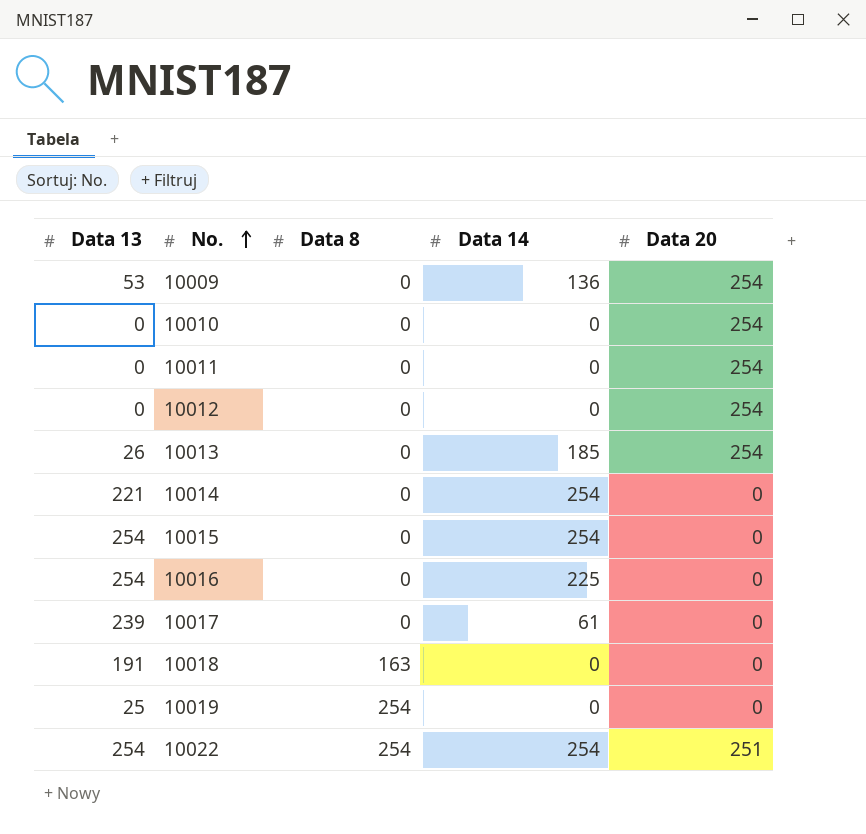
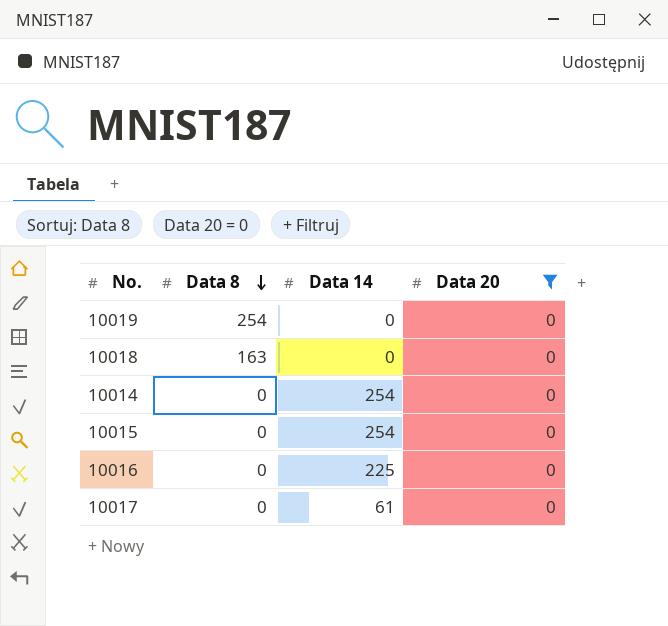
filter: none -> Data 20 = 0
row order: No. ascending -> Data 8 descending
column Data 13 | position: 1 -> none

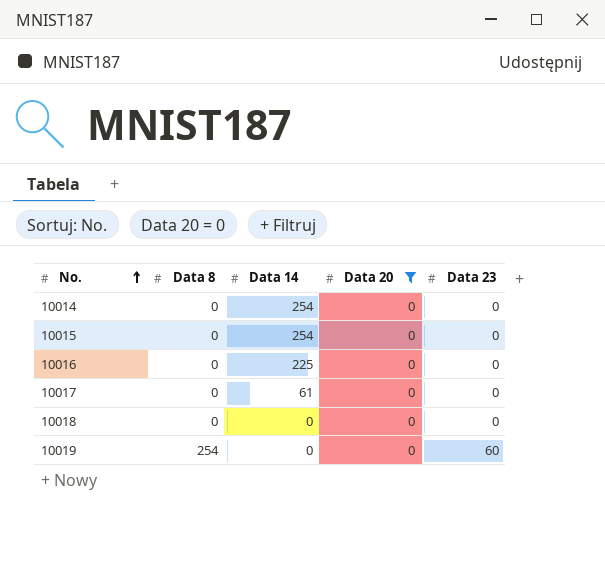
row order: Data 8 descending -> No. ascending
column Data 23 | position: none -> 5
10018 | Data 8: 163 -> 0

